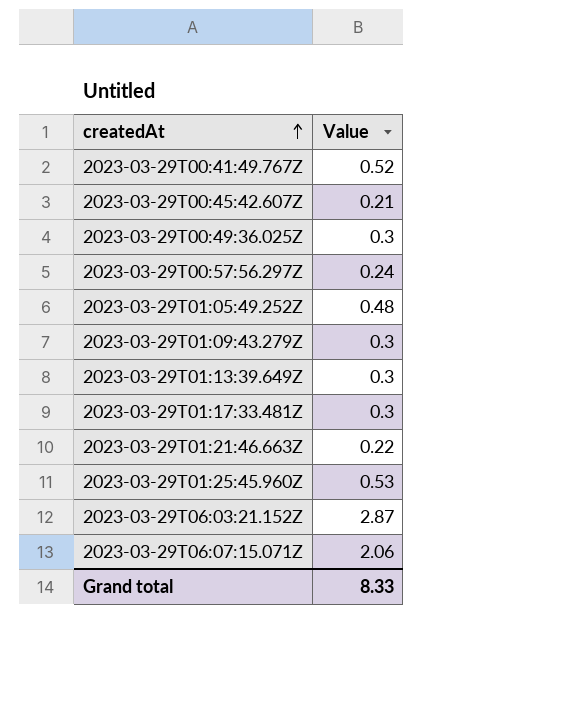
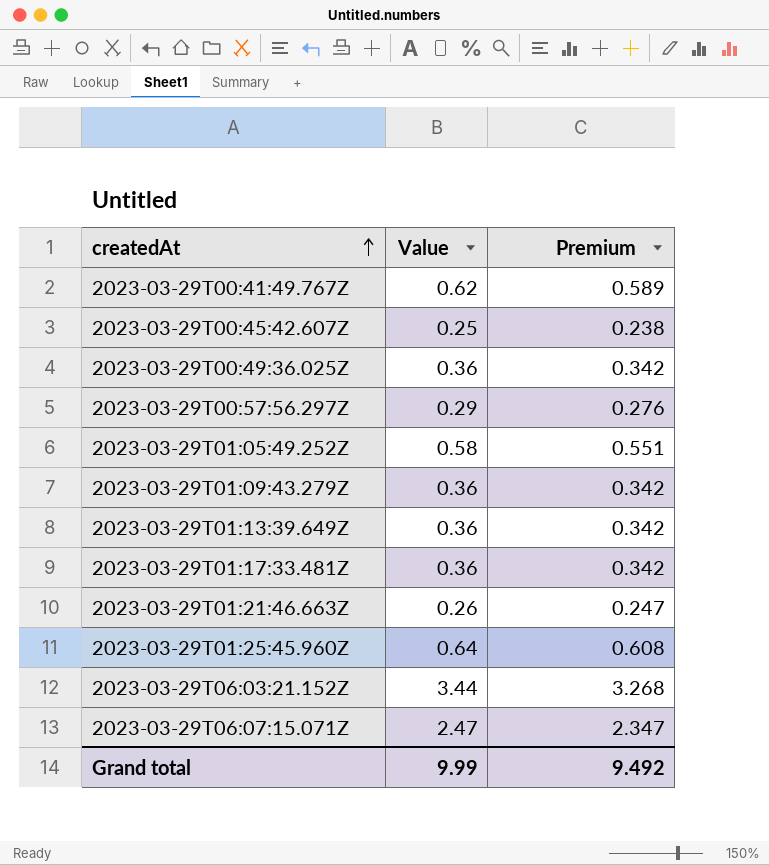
column Premium | formula: none -> [Value] * 0.95
2023-03-29T00:41:49.767Z | Value: 0.52 -> 0.62
2023-03-29T00:45:42.607Z | Value: 0.21 -> 0.25
2023-03-29T00:49:36.025Z | Value: 0.3 -> 0.36
2023-03-29T00:57:56.297Z | Value: 0.24 -> 0.29
2023-03-29T01:05:49.252Z | Value: 0.48 -> 0.58
2023-03-29T01:09:43.279Z | Value: 0.3 -> 0.36
2023-03-29T01:13:39.649Z | Value: 0.3 -> 0.36
2023-03-29T01:17:33.481Z | Value: 0.3 -> 0.36
2023-03-29T01:21:46.663Z | Value: 0.22 -> 0.26
2023-03-29T01:25:45.960Z | Value: 0.53 -> 0.64
2023-03-29T06:03:21.152Z | Value: 2.87 -> 3.44
2023-03-29T06:07:15.071Z | Value: 2.06 -> 2.47
Grand total | Value: 8.33 -> 9.99

